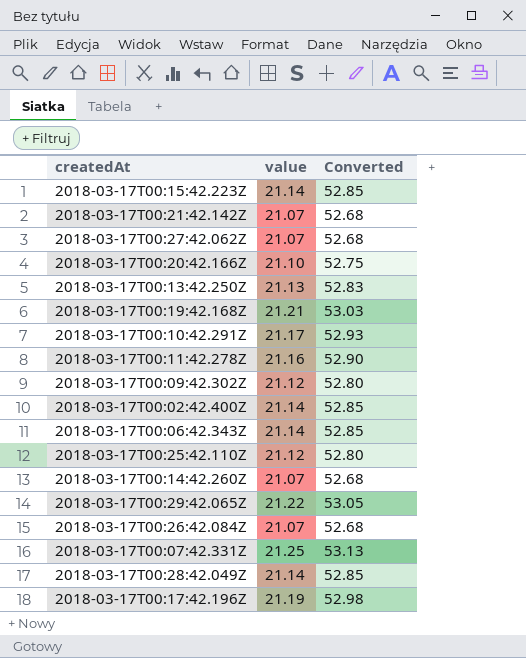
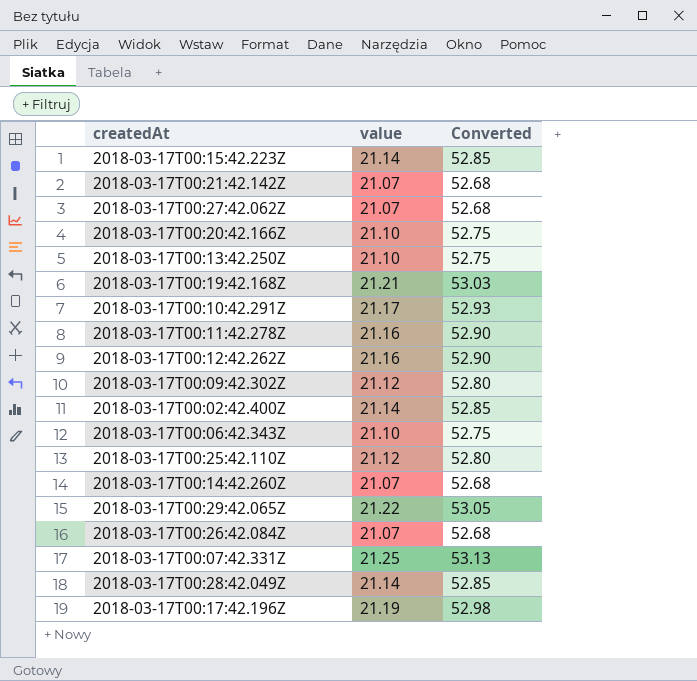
2018-03-17T00:13:42.250Z | value: 21.13 -> 21.10
2018-03-17T00:13:42.250Z | Converted: 52.83 -> 52.75
row 2018-03-17T00:12:42.262Z: none -> 21.16 | 52.90
2018-03-17T00:06:42.343Z | value: 21.14 -> 21.10
2018-03-17T00:06:42.343Z | Converted: 52.85 -> 52.75

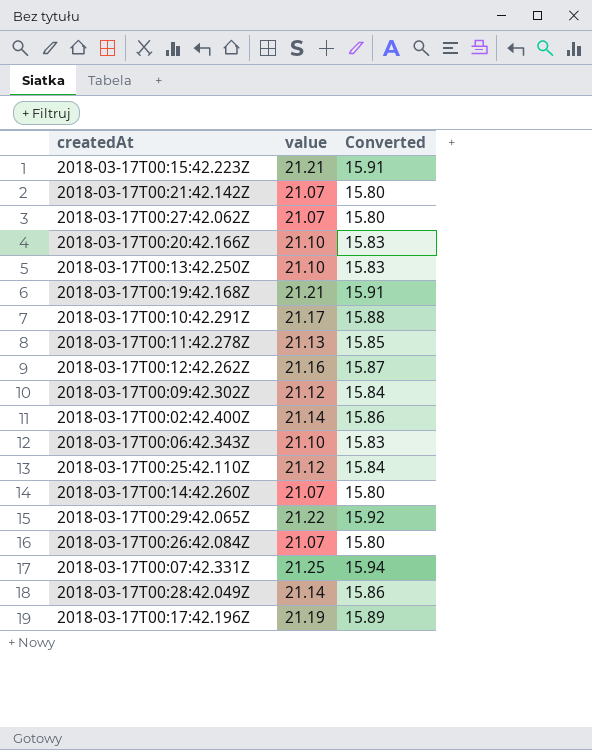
column Converted | formula: [value] * 2.5 -> [value] * 0.75
2018-03-17T00:15:42.223Z | value: 21.14 -> 21.21
2018-03-17T00:11:42.278Z | value: 21.16 -> 21.13

